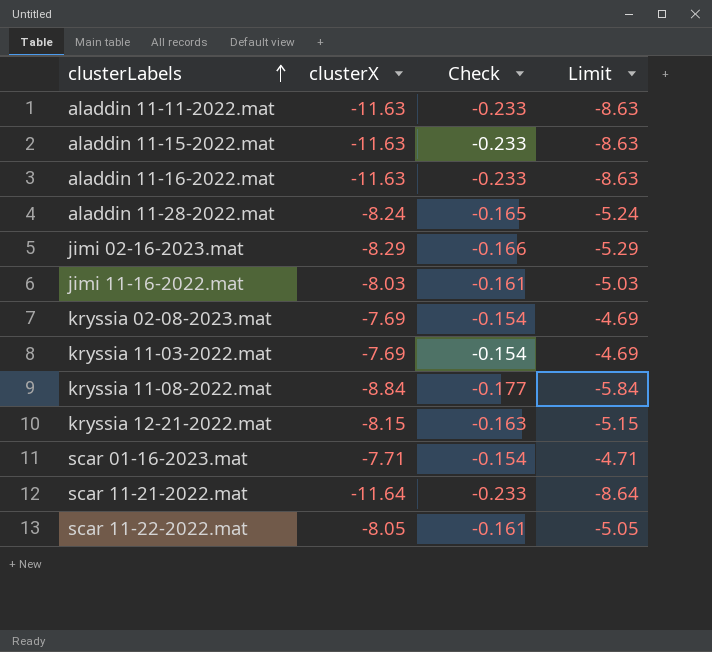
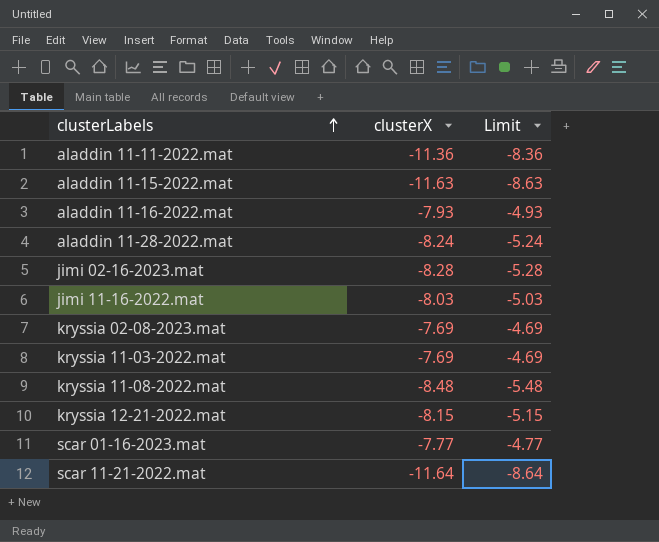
column Check | formula: [clusterX] * 0.02 -> none
row scar 11-22-2022.mat: -8.05 | -0.161 | -5.05 -> none
aladdin 11-11-2022.mat | clusterX: -11.63 -> -11.36
aladdin 11-11-2022.mat | Limit: -8.63 -> -8.36
aladdin 11-16-2022.mat | clusterX: -11.63 -> -7.93
aladdin 11-16-2022.mat | Limit: -8.63 -> -4.93
jimi 02-16-2023.mat | clusterX: -8.29 -> -8.28
jimi 02-16-2023.mat | Limit: -5.29 -> -5.28
kryssia 11-08-2022.mat | clusterX: -8.84 -> -8.48
kryssia 11-08-2022.mat | Limit: -5.84 -> -5.48
scar 01-16-2023.mat | clusterX: -7.71 -> -7.77
scar 01-16-2023.mat | Limit: -4.71 -> -4.77

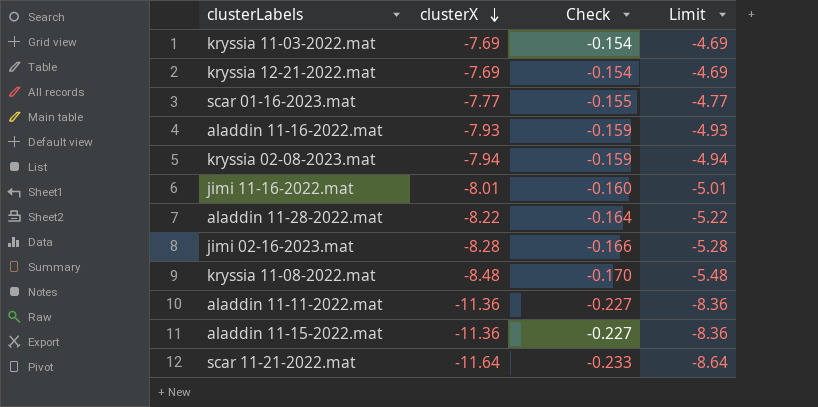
row order: clusterLabels ascending -> clusterX descending
column Check | formula: none -> [clusterX] * 0.02
kryssia 12-21-2022.mat | clusterX: -8.15 -> -7.69
kryssia 12-21-2022.mat | Limit: -5.15 -> -4.69
kryssia 02-08-2023.mat | clusterX: -7.69 -> -7.94
kryssia 02-08-2023.mat | Limit: -4.69 -> -4.94
jimi 11-16-2022.mat | clusterX: -8.03 -> -8.01
jimi 11-16-2022.mat | Limit: -5.03 -> -5.01
aladdin 11-28-2022.mat | clusterX: -8.24 -> -8.22
aladdin 11-28-2022.mat | Limit: -5.24 -> -5.22
aladdin 11-15-2022.mat | clusterX: -11.63 -> -11.36
aladdin 11-15-2022.mat | Limit: -8.63 -> -8.36

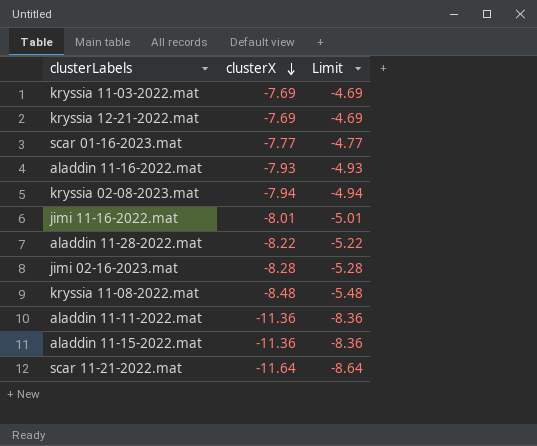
column Check | formula: [clusterX] * 0.02 -> none

